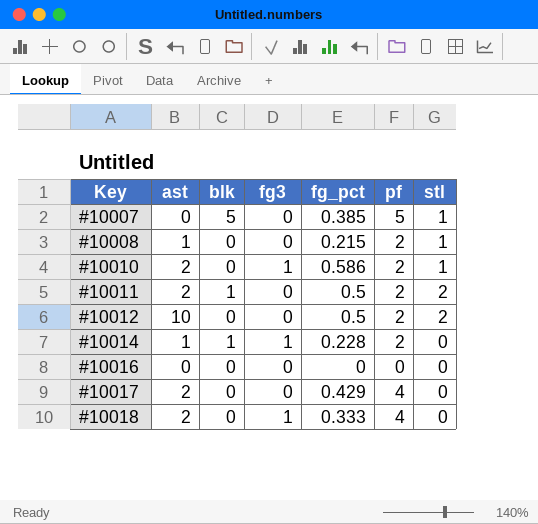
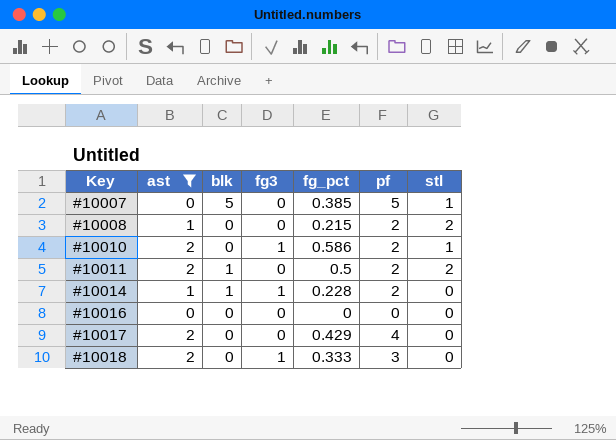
filter: none -> ast != 10
#10008 | stl: 1 -> 2
#10018 | pf: 4 -> 3

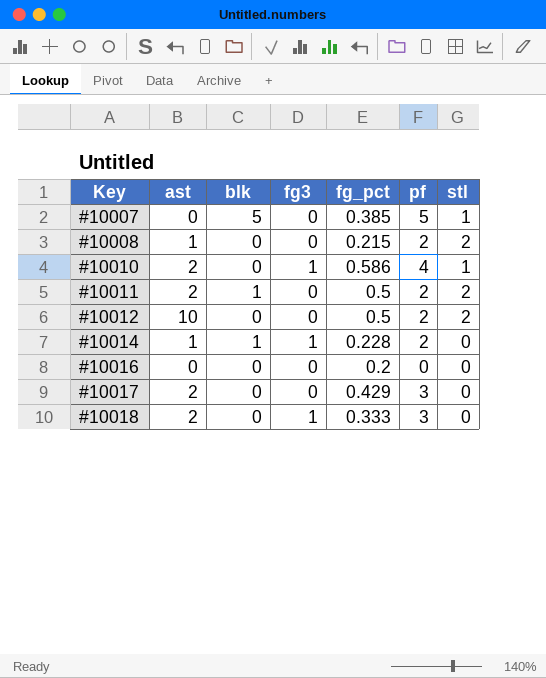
filter: ast != 10 -> none
#10010 | pf: 2 -> 4
#10016 | fg_pct: 0 -> 0.2
#10017 | pf: 4 -> 3

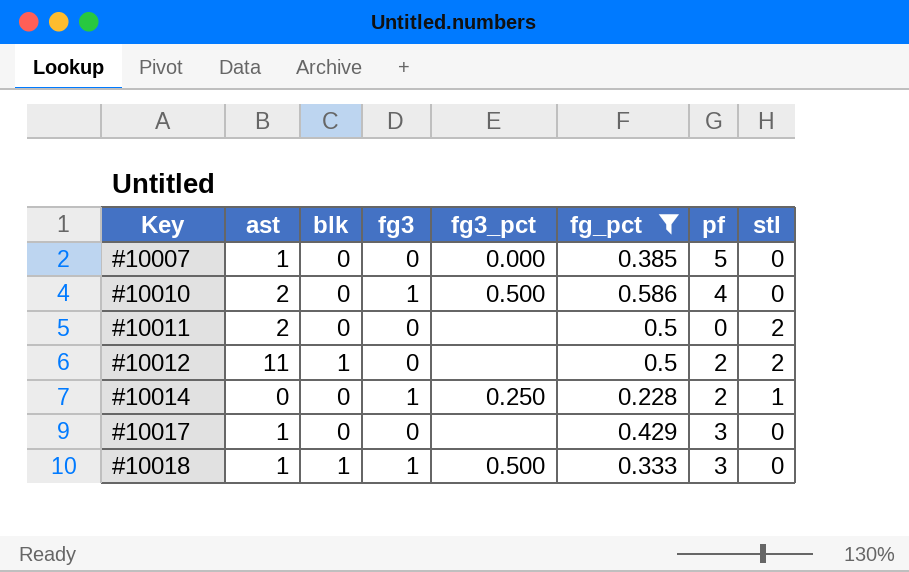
filter: none -> fg_pct >= 0.228
column fg3_pct | position: none -> 5
#10007 | ast: 0 -> 1
#10007 | blk: 5 -> 0
#10007 | stl: 1 -> 0
#10010 | stl: 1 -> 0
#10011 | blk: 1 -> 0
#10011 | pf: 2 -> 0
#10012 | ast: 10 -> 11
#10012 | blk: 0 -> 1
#10014 | ast: 1 -> 0
#10014 | blk: 1 -> 0
#10014 | stl: 0 -> 1
#10017 | ast: 2 -> 1
#10018 | ast: 2 -> 1
#10018 | blk: 0 -> 1

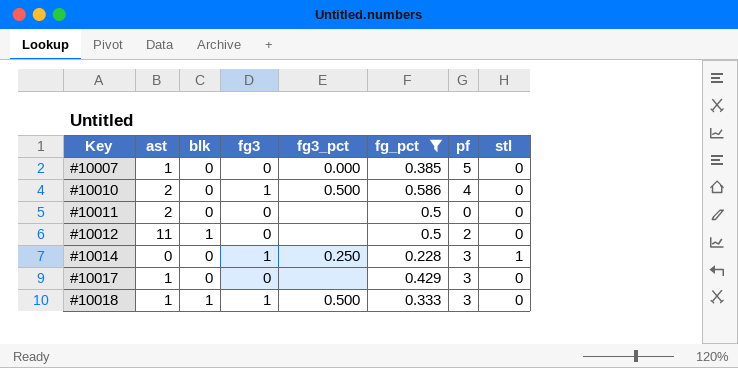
#10011 | stl: 2 -> 0
#10012 | stl: 2 -> 0
#10014 | pf: 2 -> 3

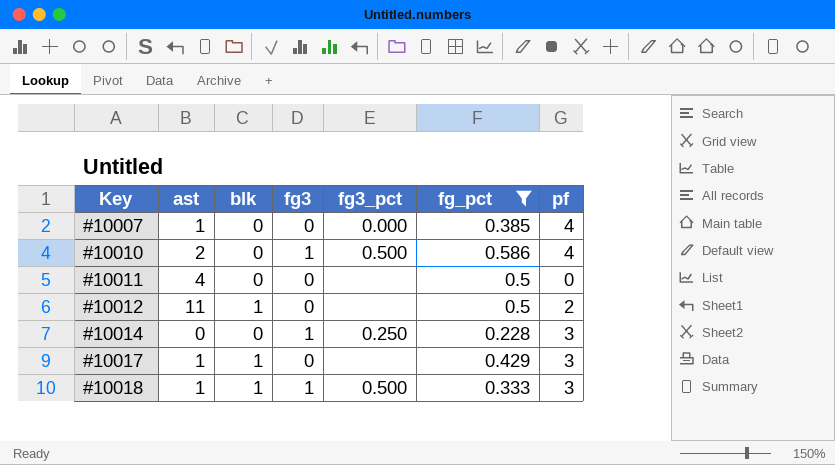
column stl | position: 8 -> none
#10007 | pf: 5 -> 4
#10011 | ast: 2 -> 4
#10017 | blk: 0 -> 1

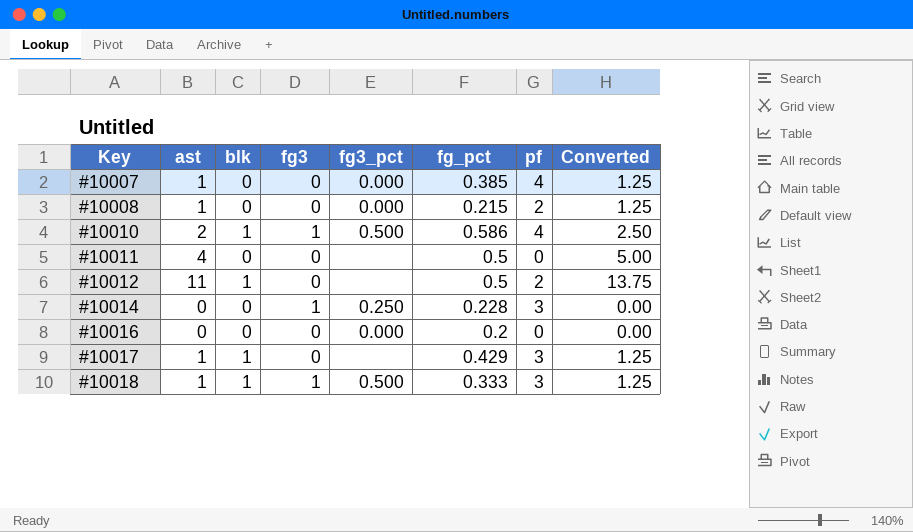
filter: fg_pct >= 0.228 -> none
column Converted | formula: none -> [ast] * 1.25
#10010 | blk: 0 -> 1

